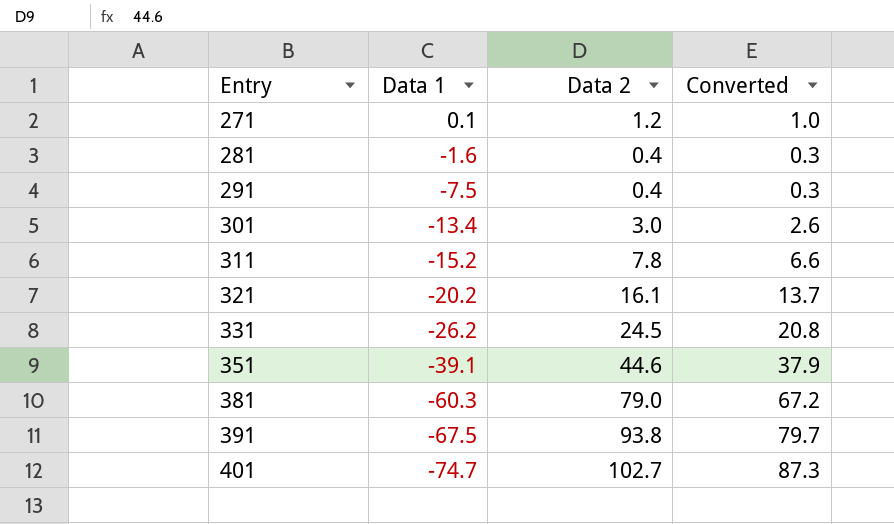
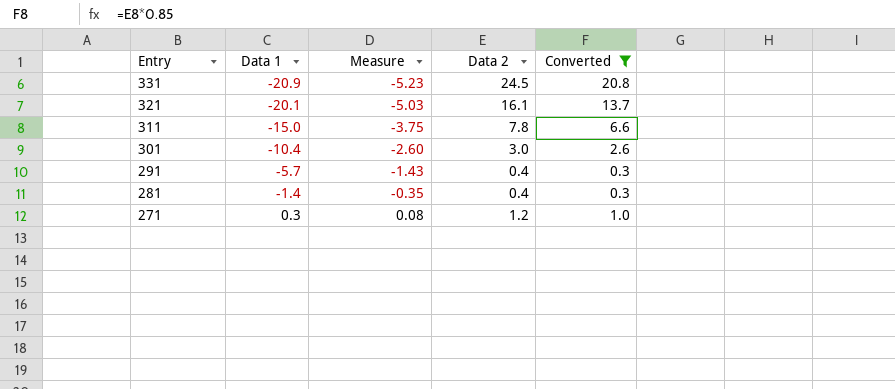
filter: none -> Converted <= 20.8
row order: Entry ascending -> Entry descending
column Measure | formula: none -> [Data 1] * 0.25
331 | Data 1: -26.2 -> -20.9
321 | Data 1: -20.2 -> -20.1
311 | Data 1: -15.2 -> -15.0
301 | Data 1: -13.4 -> -10.4
291 | Data 1: -7.5 -> -5.7
281 | Data 1: -1.6 -> -1.4
271 | Data 1: 0.1 -> 0.3

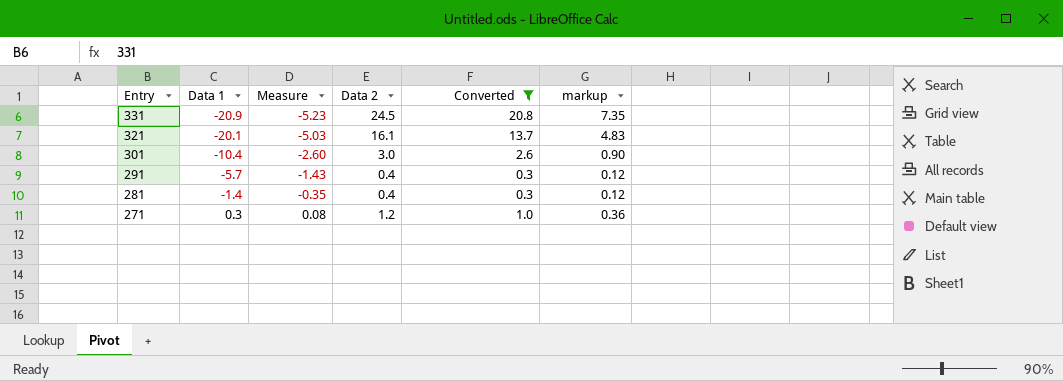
column markup | formula: none -> [Data 2] * 0.3
row 311: -15.0 | -3.75 | 7.8 | 6.6 -> none

